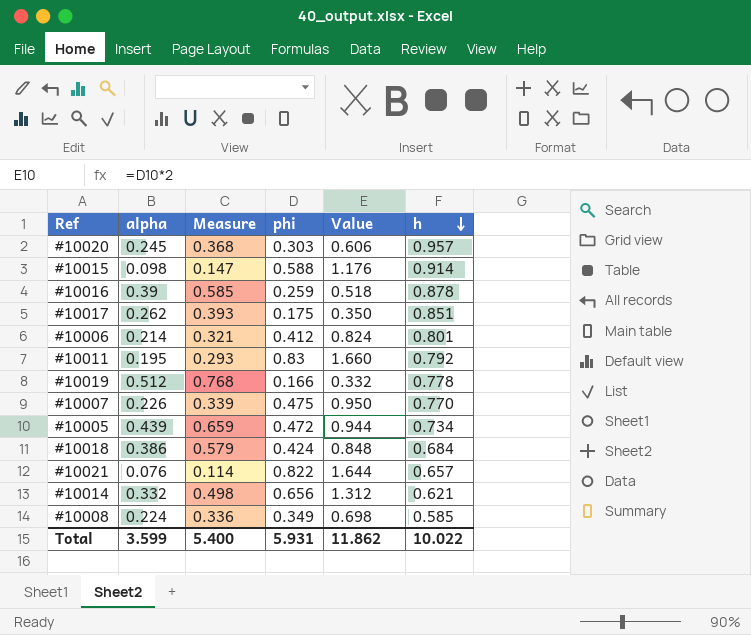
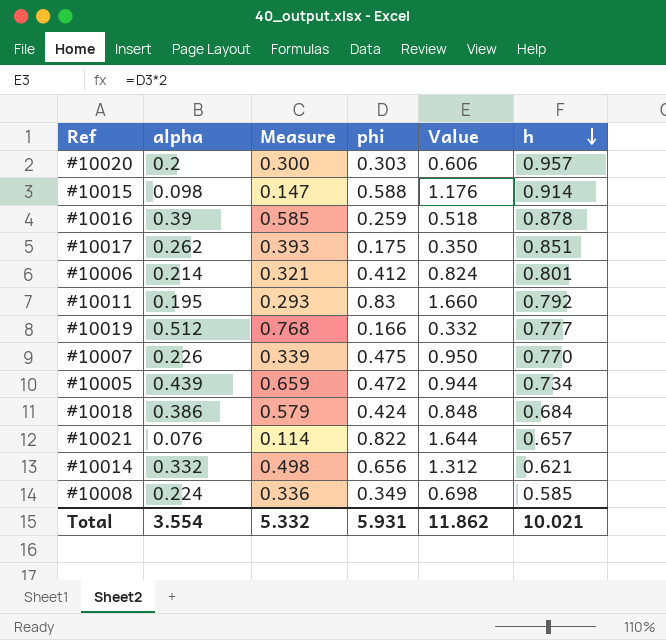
#10020 | alpha: 0.245 -> 0.2
#10020 | Measure: 0.368 -> 0.300
#10019 | h: 0.778 -> 0.777
Total | alpha: 3.599 -> 3.554
Total | Measure: 5.400 -> 5.332
Total | h: 10.022 -> 10.021

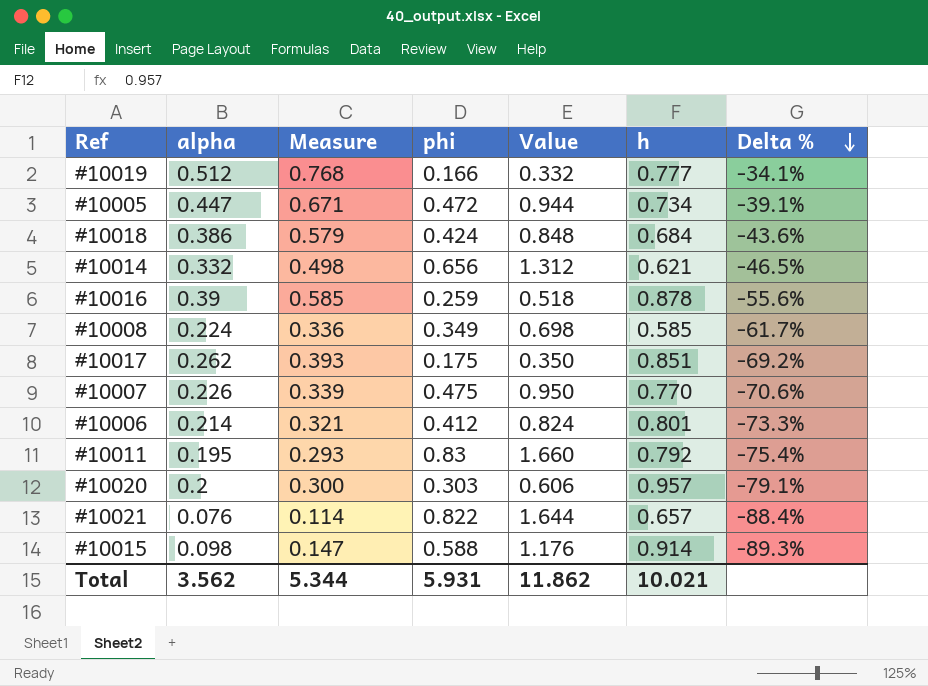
row order: h descending -> Delta % descending
column Delta % | formula: none -> ([alpha] - [h]) / [h]
#10005 | alpha: 0.439 -> 0.447
#10005 | Measure: 0.659 -> 0.671
Total | alpha: 3.554 -> 3.562
Total | Measure: 5.332 -> 5.344

